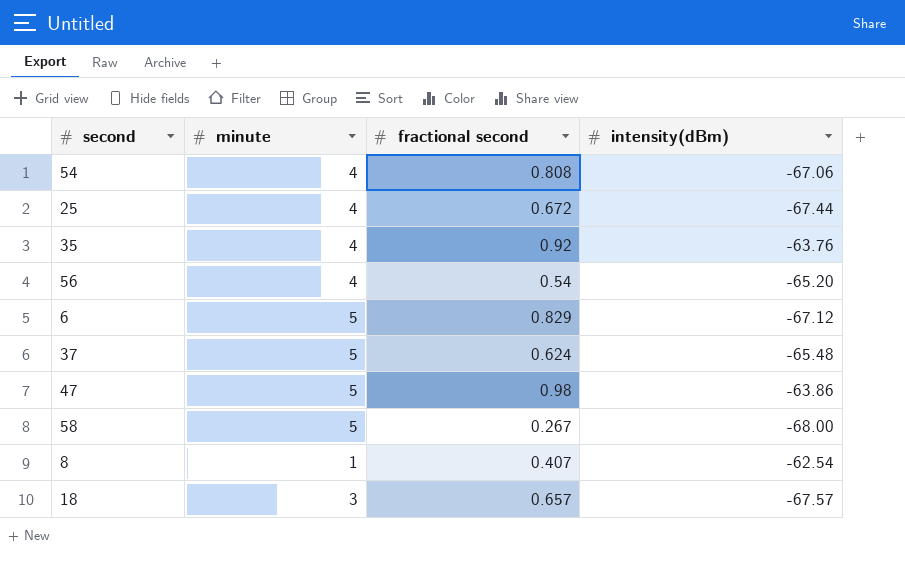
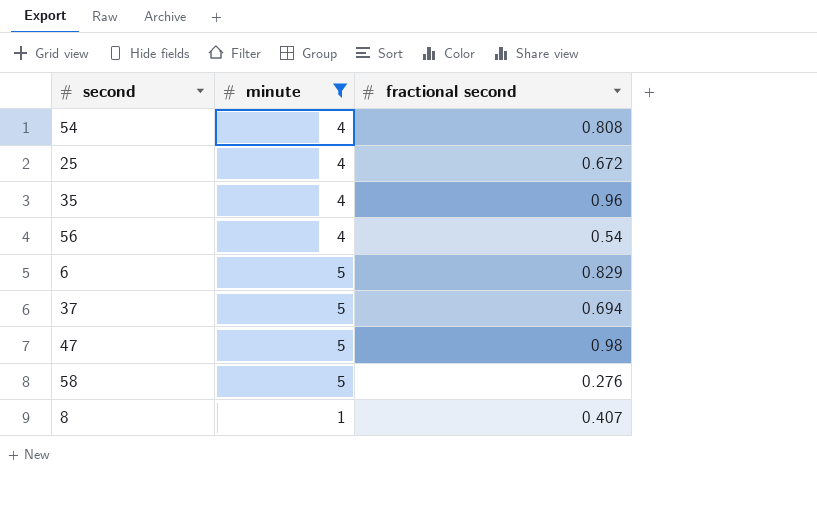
filter: none -> minute != 3
column intensity(dBm) | position: 4 -> none
35 | fractional second: 0.92 -> 0.96
37 | fractional second: 0.624 -> 0.694
58 | fractional second: 0.267 -> 0.276

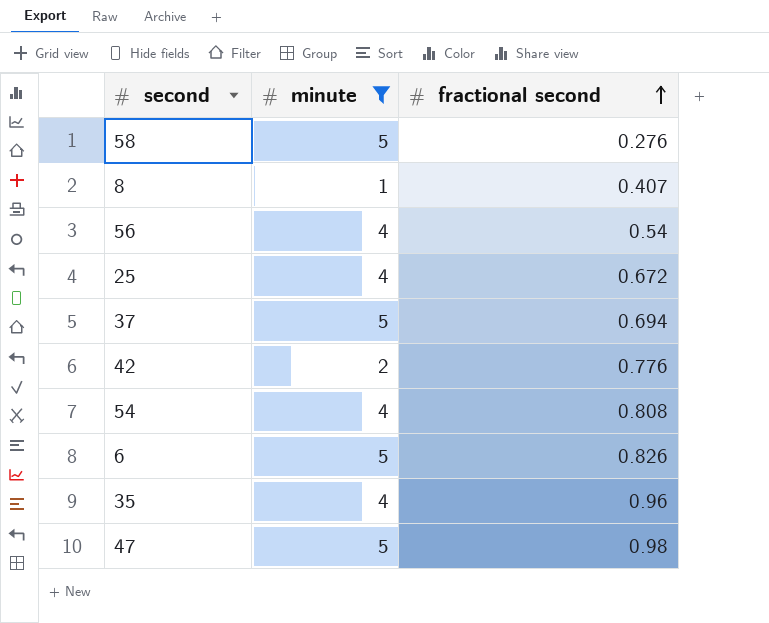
row order: none -> fractional second ascending
row 42: none -> 2 | 0.776
6 | fractional second: 0.829 -> 0.826

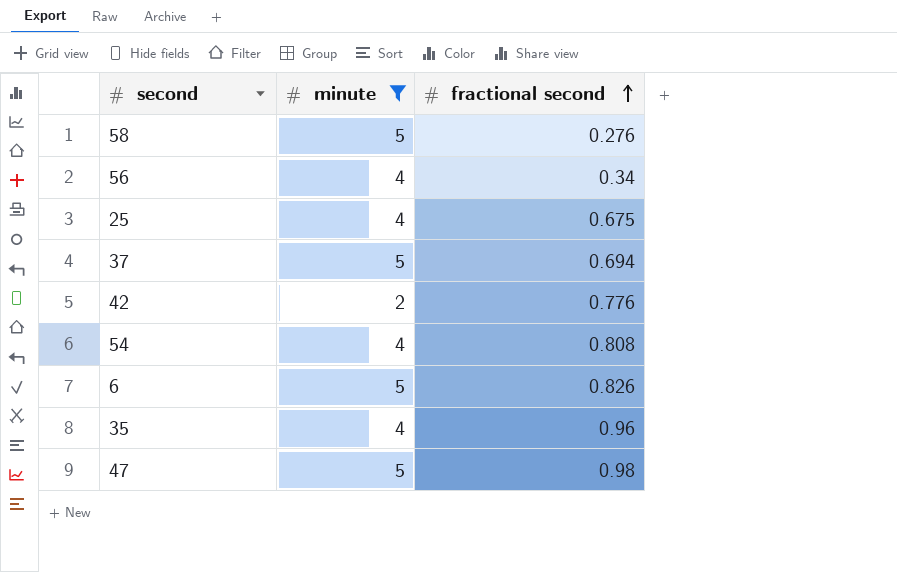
row 8: 1 | 0.407 -> none
56 | fractional second: 0.54 -> 0.34
25 | fractional second: 0.672 -> 0.675

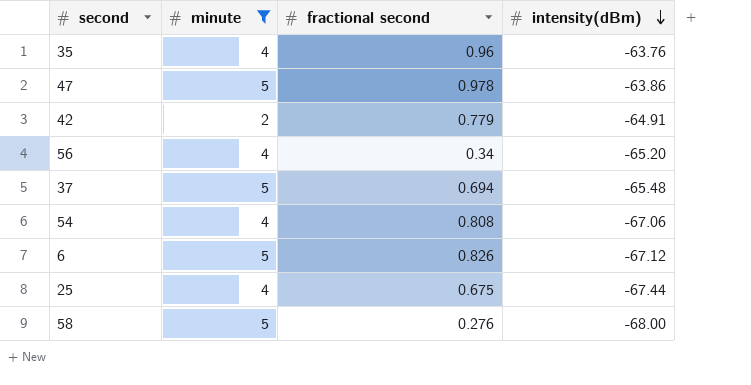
row order: fractional second ascending -> intensity(dBm) descending
column intensity(dBm) | position: none -> 4
47 | fractional second: 0.98 -> 0.978
42 | fractional second: 0.776 -> 0.779

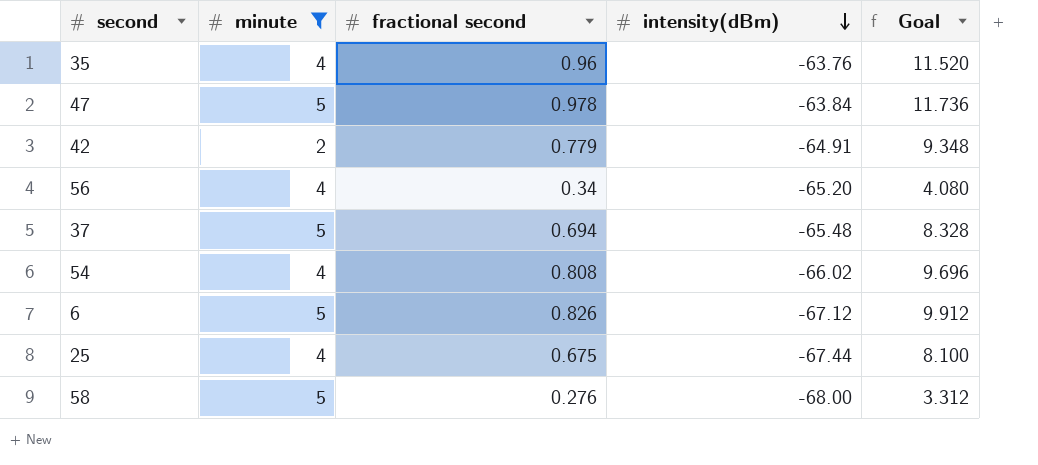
column Goal | formula: none -> [fractional second] * 12
47 | intensity(dBm): -63.86 -> -63.84
54 | intensity(dBm): -67.06 -> -66.02

